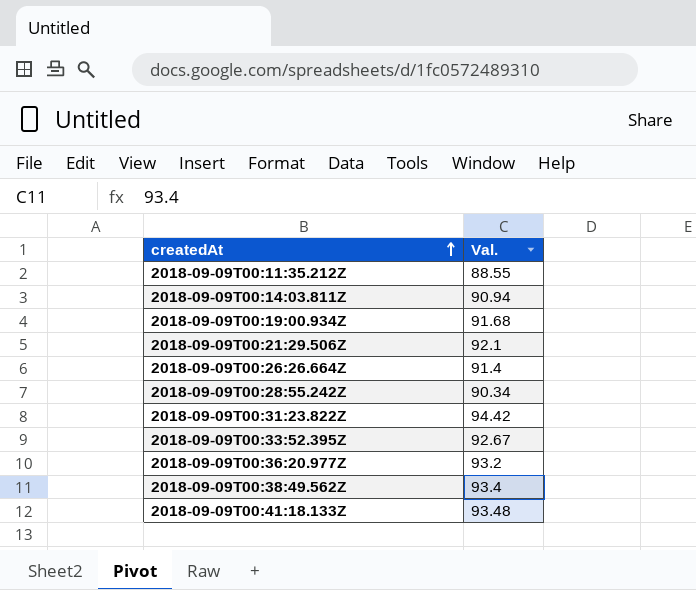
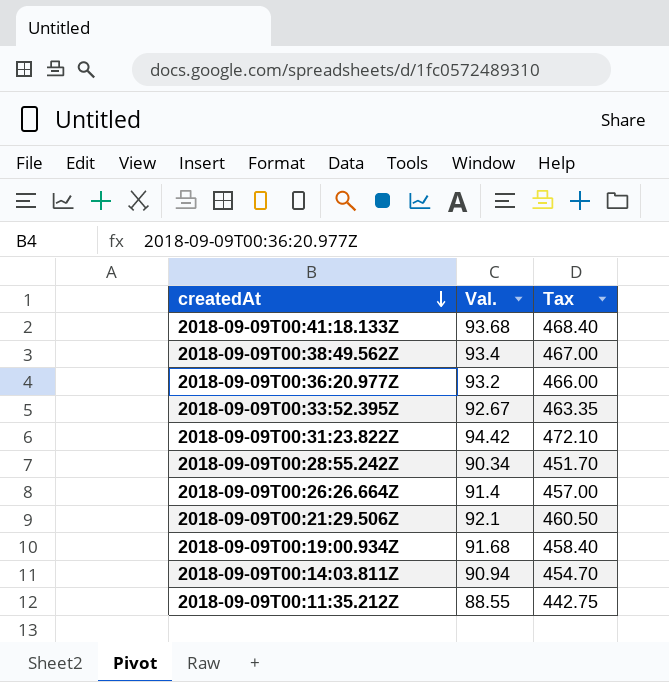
row order: createdAt ascending -> createdAt descending
column Tax | formula: none -> [Val.] * 5
2018-09-09T00:41:18.133Z | Val.: 93.48 -> 93.68

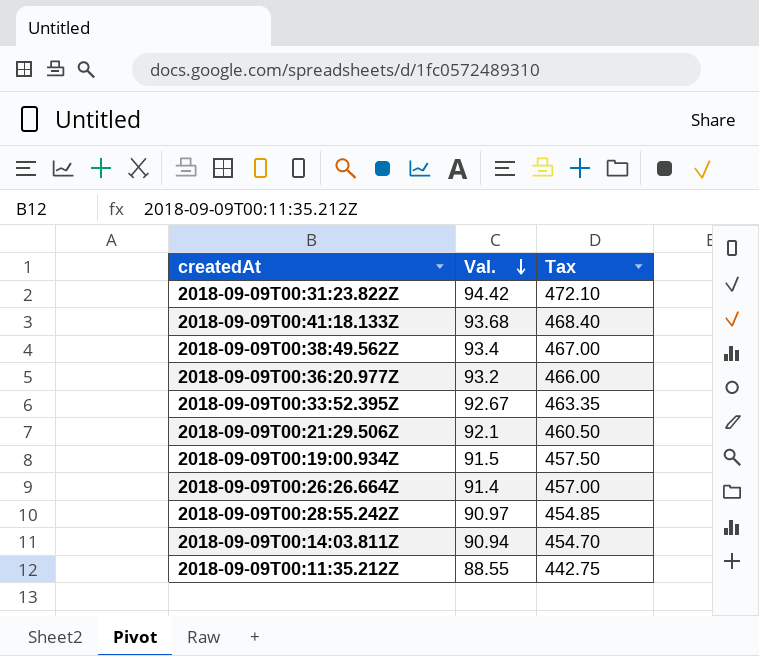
row order: createdAt descending -> Val. descending
2018-09-09T00:19:00.934Z | Val.: 91.68 -> 91.5
2018-09-09T00:19:00.934Z | Tax: 458.40 -> 457.50
2018-09-09T00:28:55.242Z | Val.: 90.34 -> 90.97
2018-09-09T00:28:55.242Z | Tax: 451.70 -> 454.85

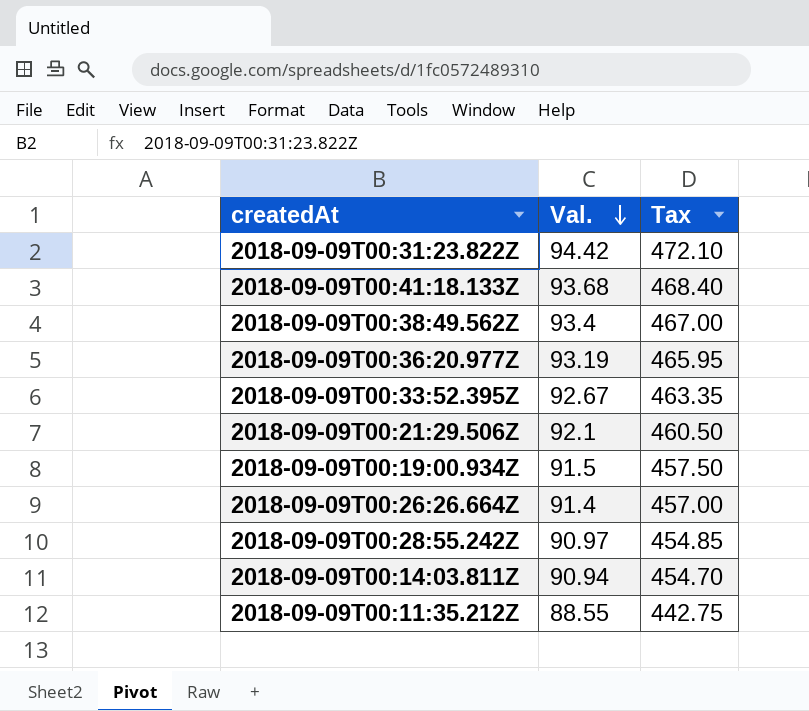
2018-09-09T00:36:20.977Z | Val.: 93.2 -> 93.19
2018-09-09T00:36:20.977Z | Tax: 466.00 -> 465.95

